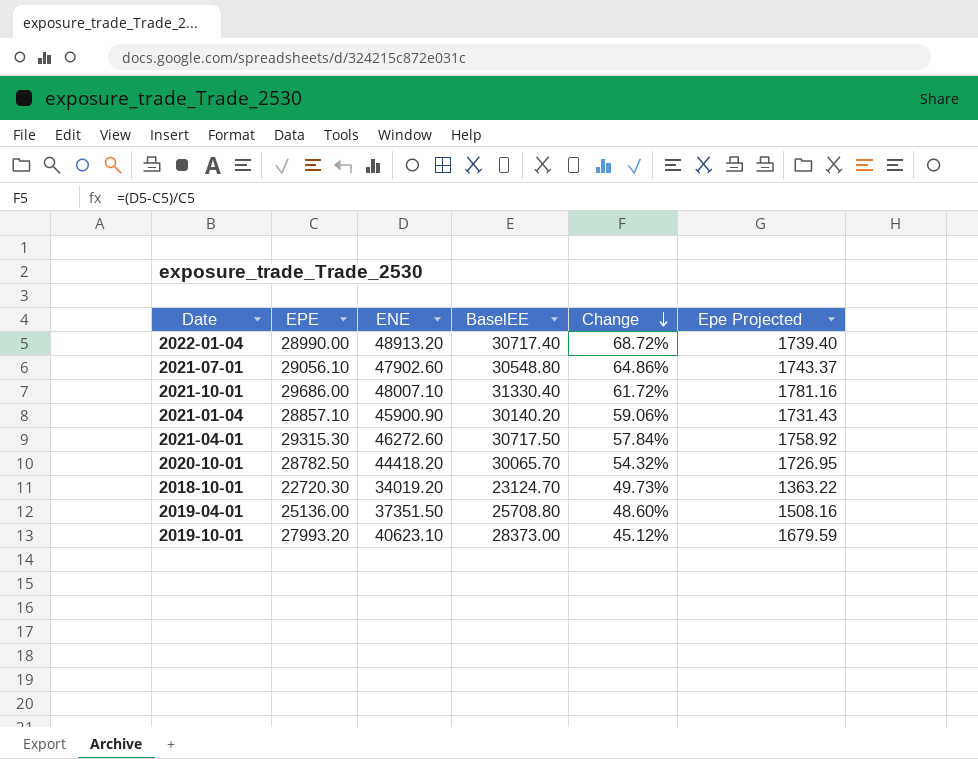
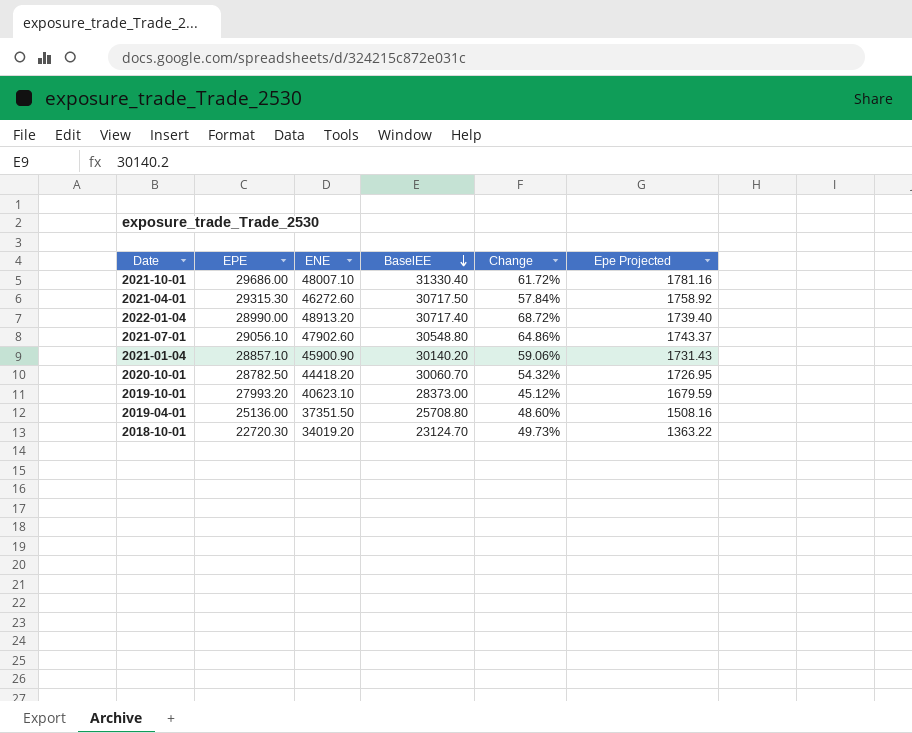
row order: Change descending -> BaselEE descending
2020-10-01 | BaselEE: 30065.70 -> 30060.70

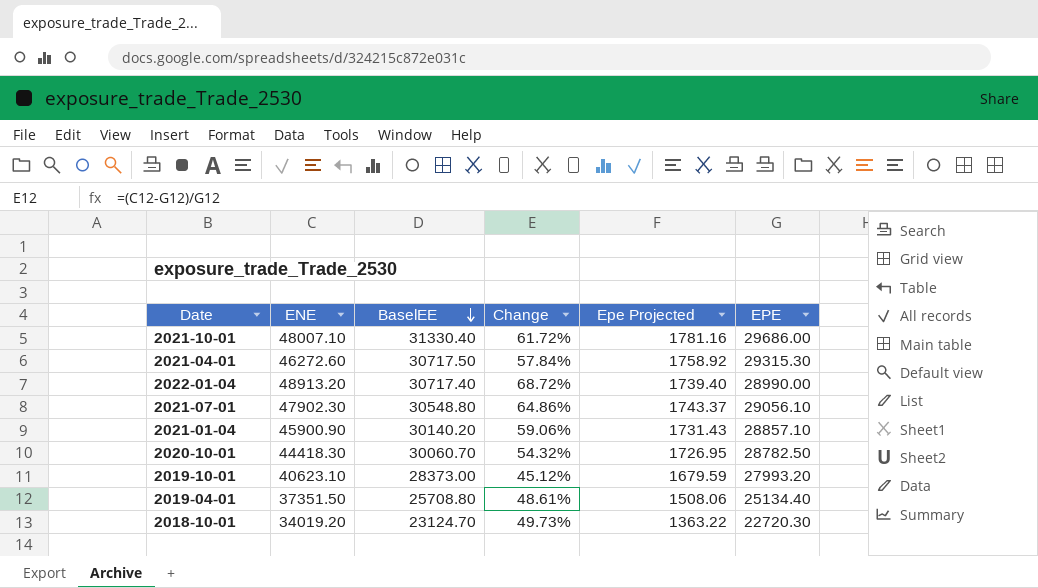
column EPE | position: 2 -> 6
2021-07-01 | ENE: 47902.60 -> 47902.30
2020-10-01 | ENE: 44418.20 -> 44418.30
2019-04-01 | Change: 48.60% -> 48.61%
2019-04-01 | Epe Projected: 1508.16 -> 1508.06
2019-04-01 | EPE: 25136.00 -> 25134.40

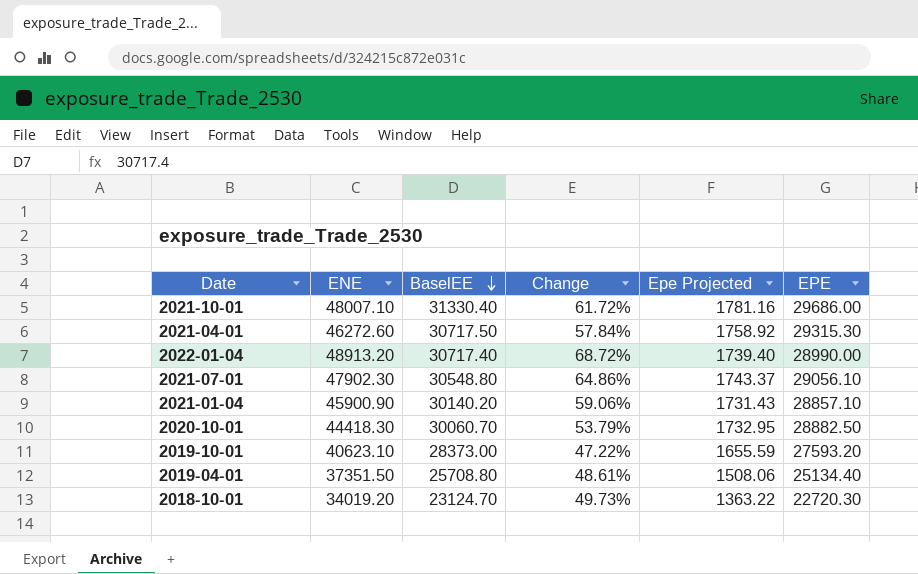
2020-10-01 | Change: 54.32% -> 53.79%
2020-10-01 | Epe Projected: 1726.95 -> 1732.95
2020-10-01 | EPE: 28782.50 -> 28882.50
2019-10-01 | Change: 45.12% -> 47.22%
2019-10-01 | Epe Projected: 1679.59 -> 1655.59
2019-10-01 | EPE: 27993.20 -> 27593.20

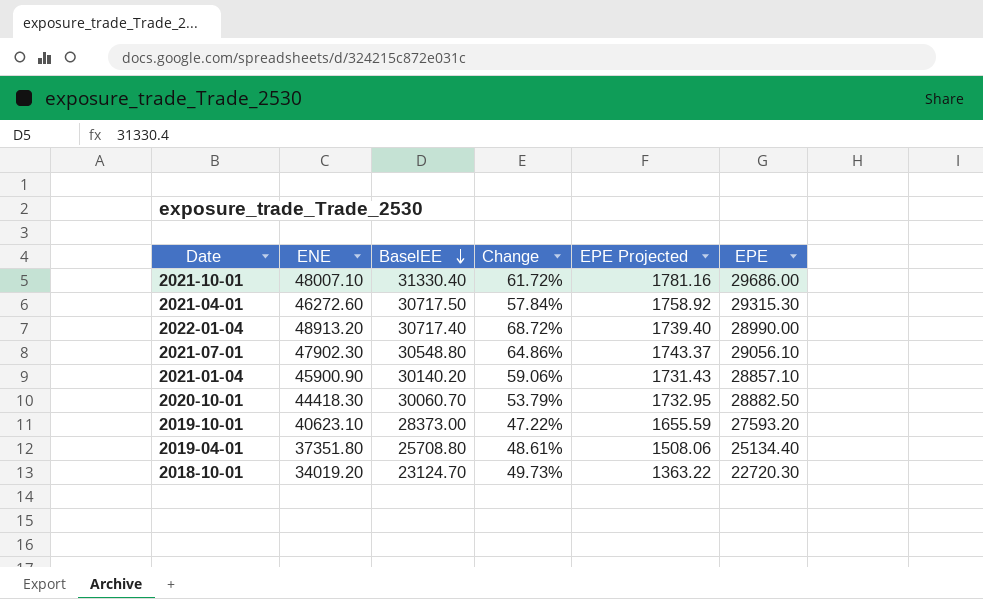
column name: Epe Projected -> EPE Projected
2019-04-01 | ENE: 37351.50 -> 37351.80

